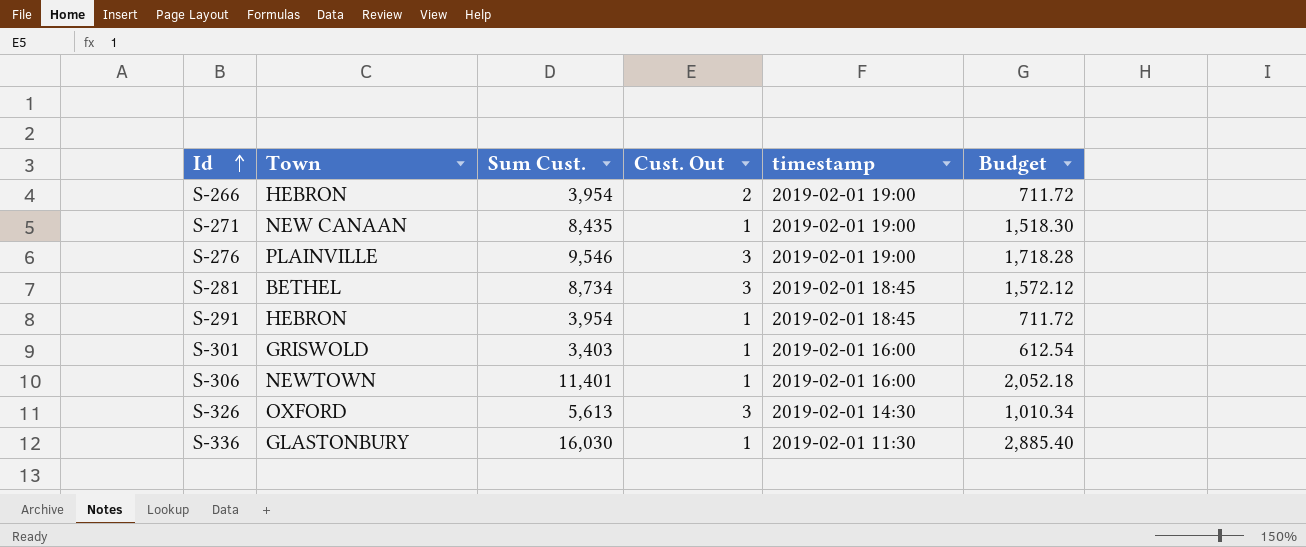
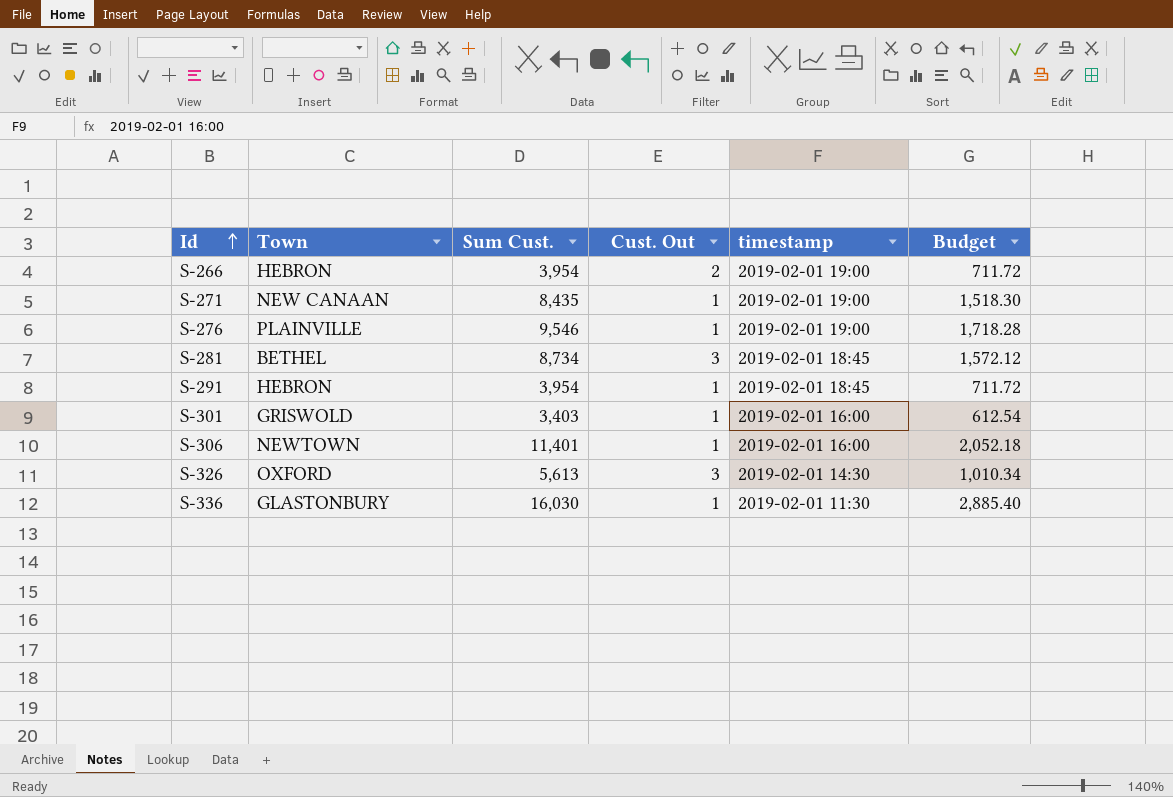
S-276 | Cust. Out: 3 -> 1

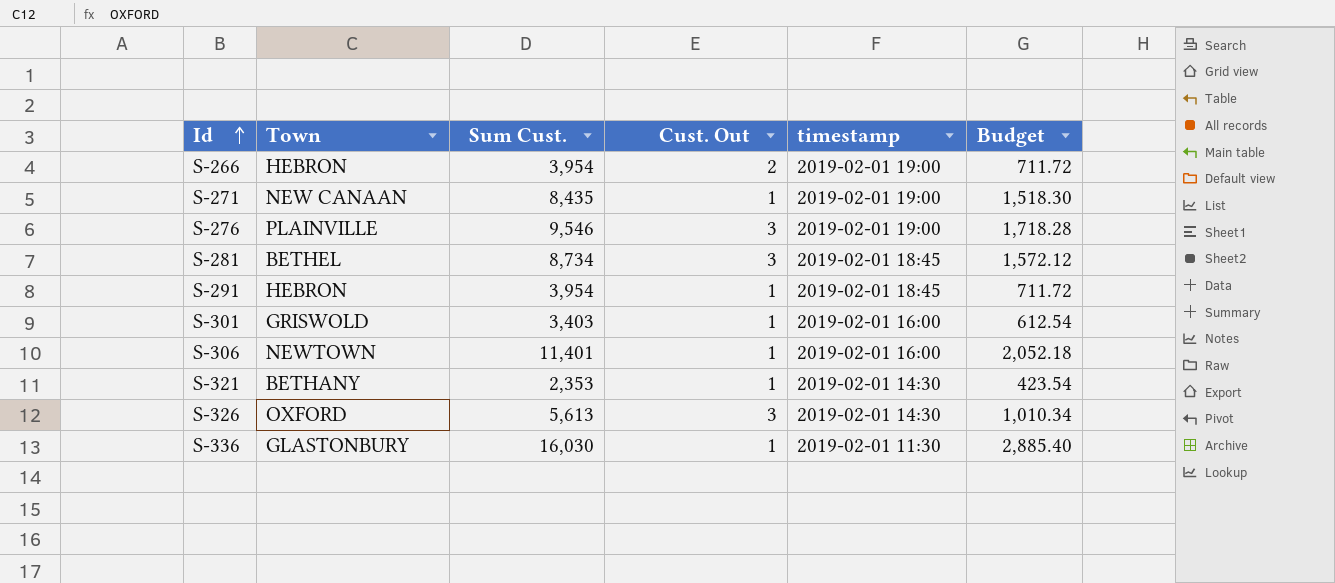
S-276 | Cust. Out: 1 -> 3
row S-321: none -> BETHANY | 2,353 | 1 | 2019-02-01 14:30 | 423.54

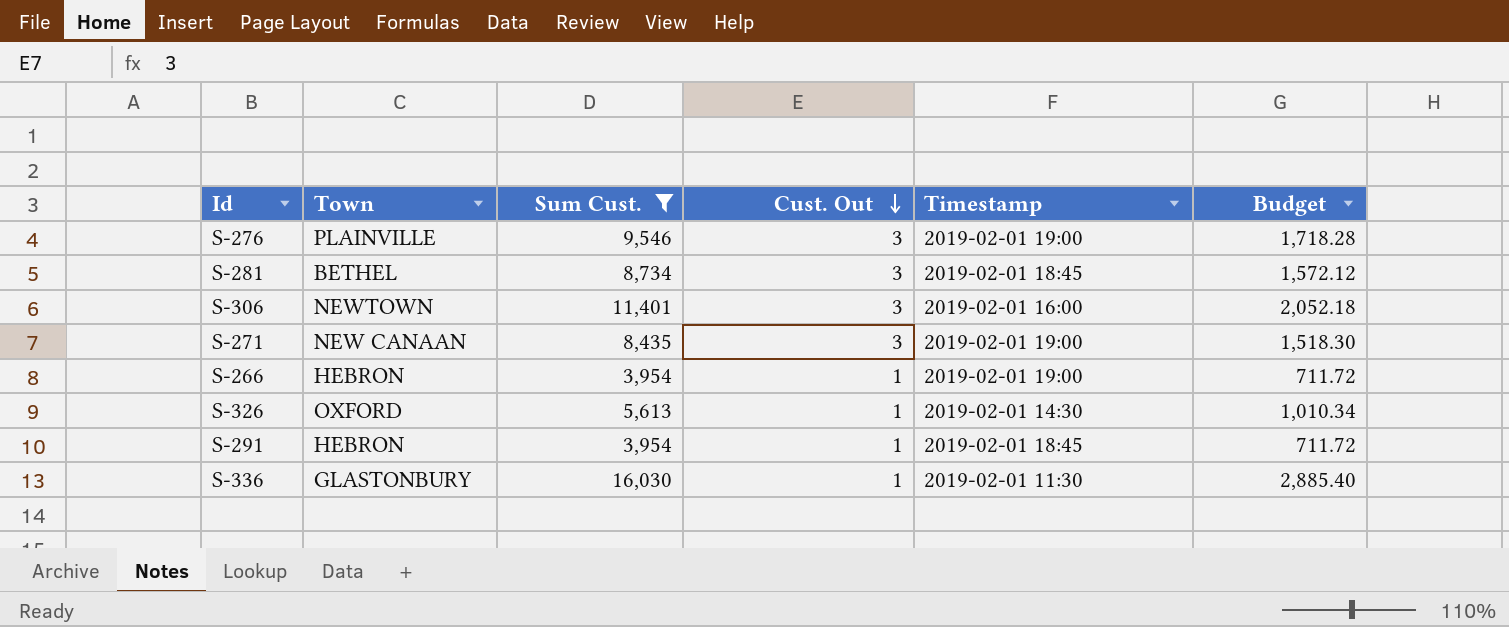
filter: none -> Sum Cust. >= 3,954
row order: Id ascending -> Cust. Out descending
column name: timestamp -> Timestamp
S-306 | Cust. Out: 1 -> 3
S-271 | Cust. Out: 1 -> 3
S-266 | Cust. Out: 2 -> 1
S-326 | Cust. Out: 3 -> 1

